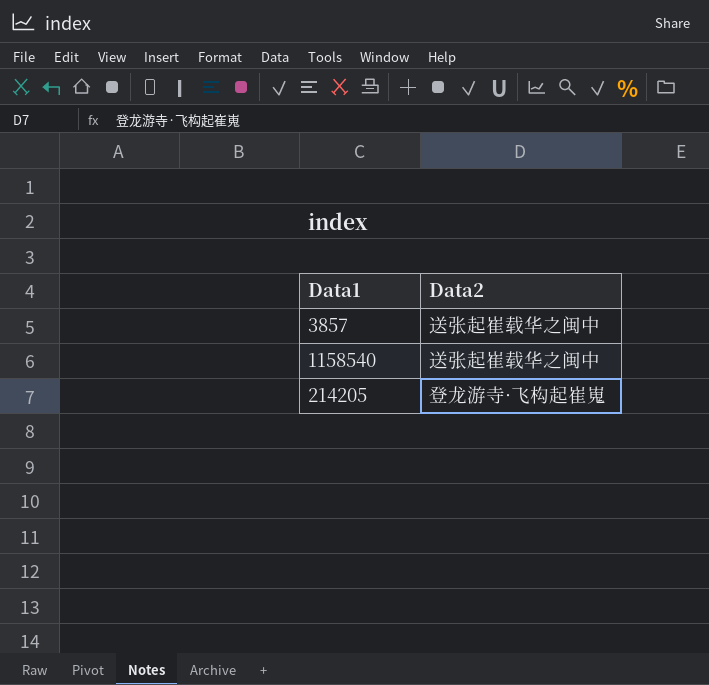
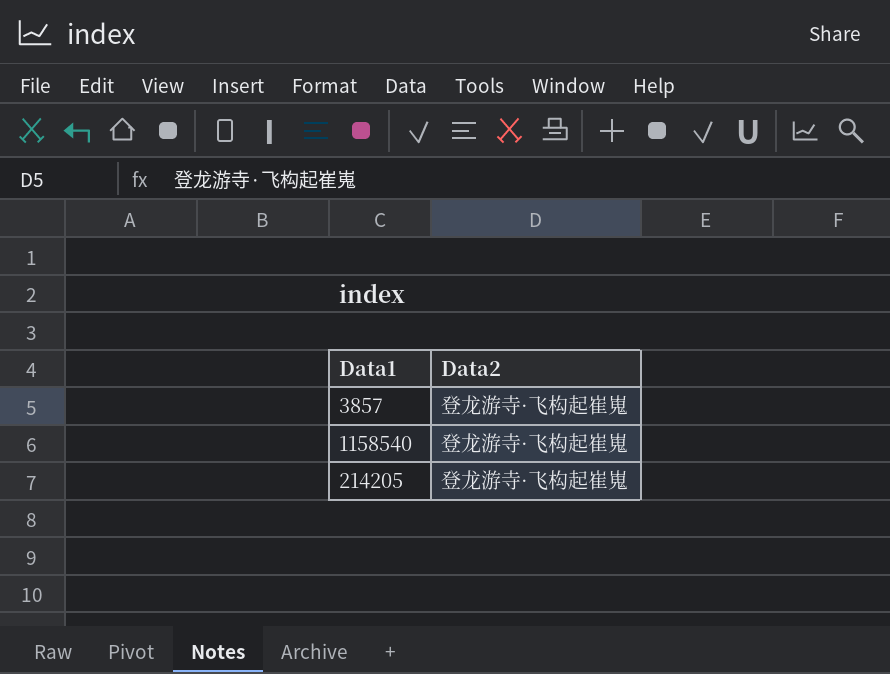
3857 | Data2: 送张起崔载华之闽中 -> 登龙游寺·飞构起崔嵬
1158540 | Data2: 送张起崔载华之闽中 -> 登龙游寺·飞构起崔嵬

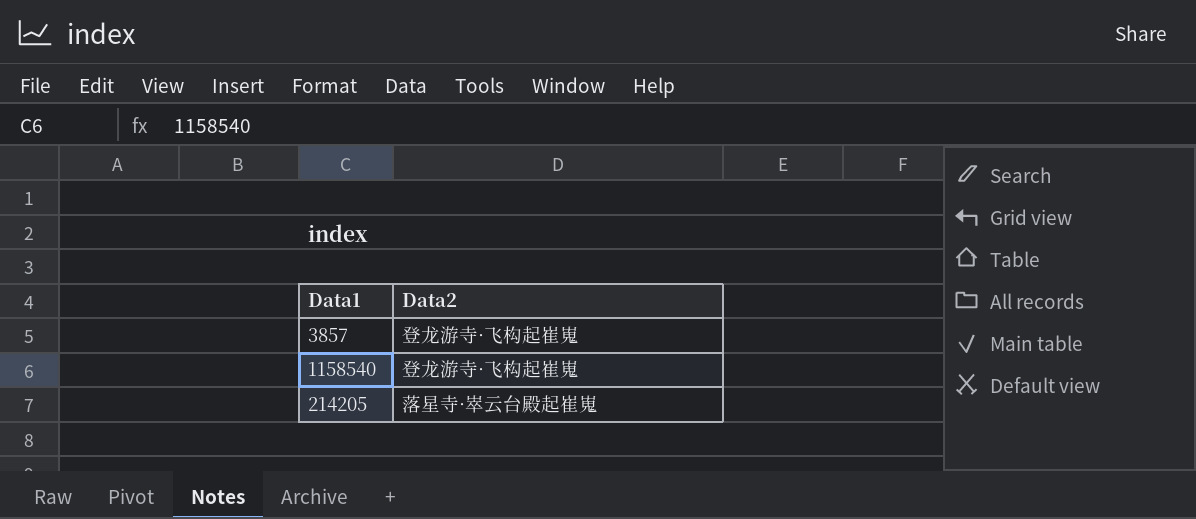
214205 | Data2: 登龙游寺·飞构起崔嵬 -> 落星寺·崒云台殿起崔嵬

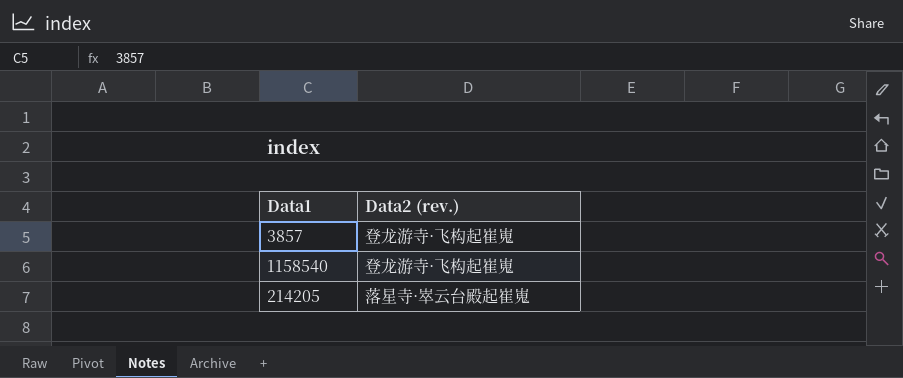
column name: Data2 -> Data2 (rev.)

